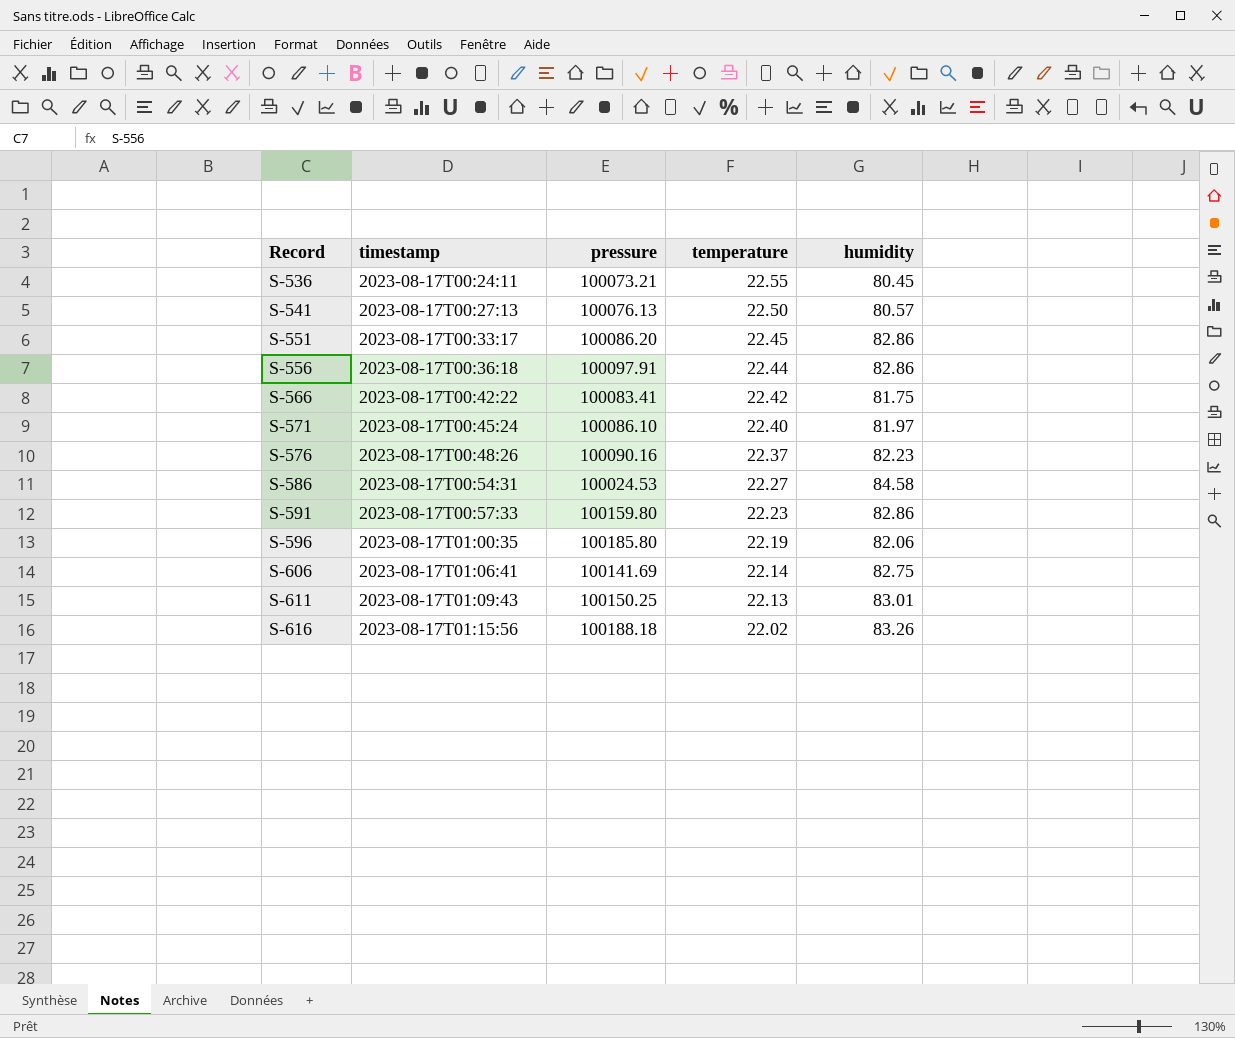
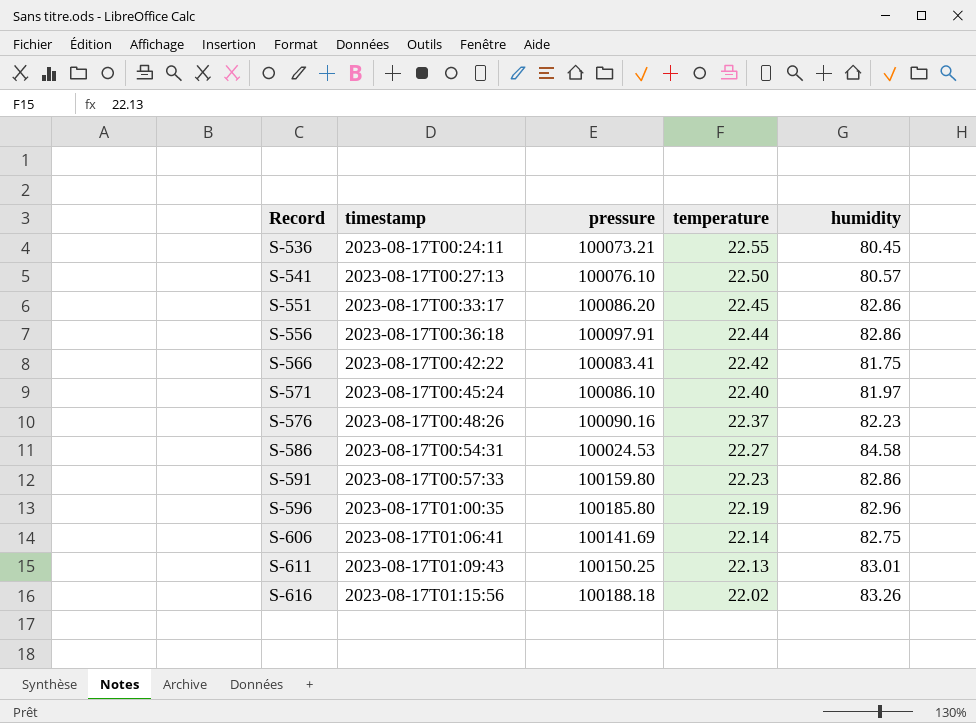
S-541 | pressure: 100076.13 -> 100076.10
S-596 | humidity: 82.06 -> 82.96

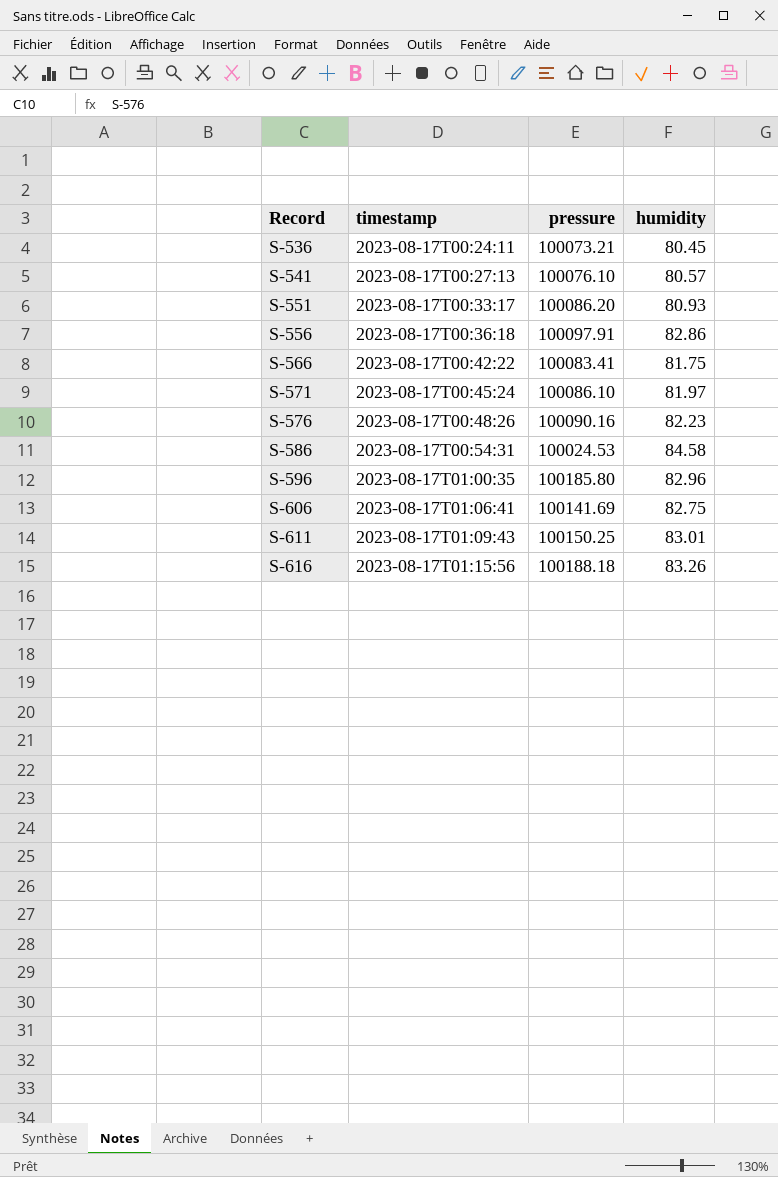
column temperature | position: 4 -> none
row S-591: 2023-08-17T00:57:33 | 100159.80 | 22.23 | 82.86 -> none
S-551 | humidity: 82.86 -> 80.93

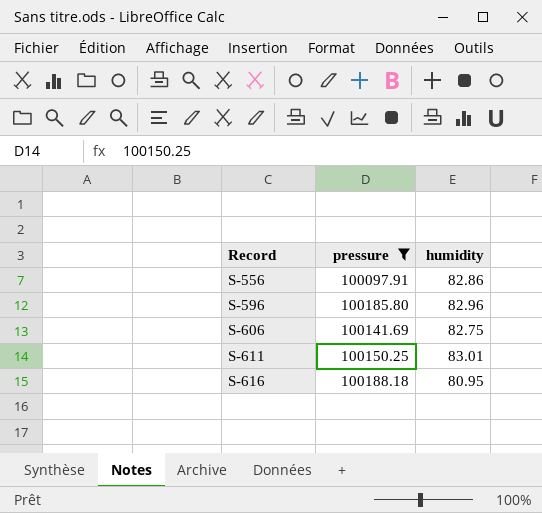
filter: none -> pressure >= 100097.91
column timestamp | position: 2 -> none
S-616 | humidity: 83.26 -> 80.95

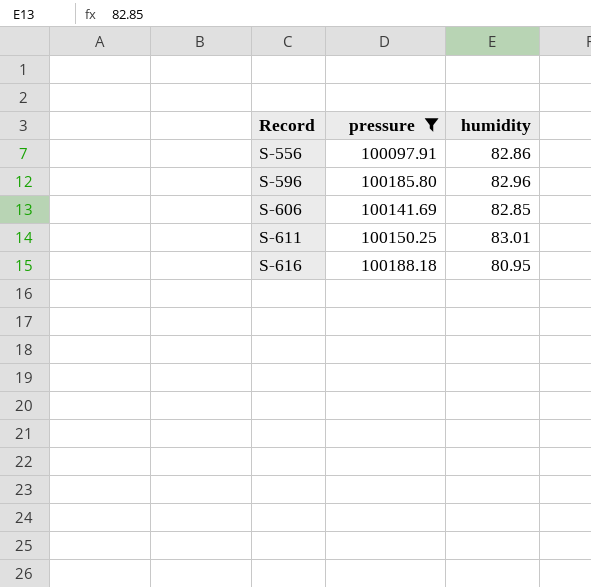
S-606 | humidity: 82.75 -> 82.85

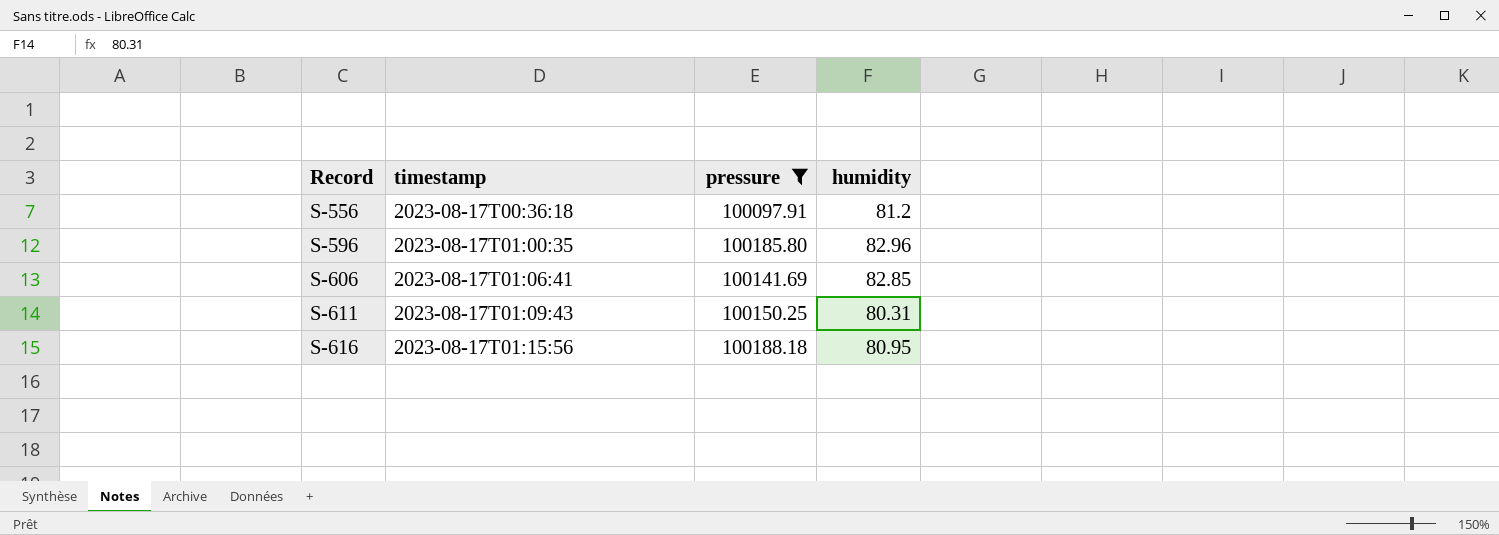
column timestamp | position: none -> 2
S-556 | humidity: 82.86 -> 81.2
S-611 | humidity: 83.01 -> 80.31

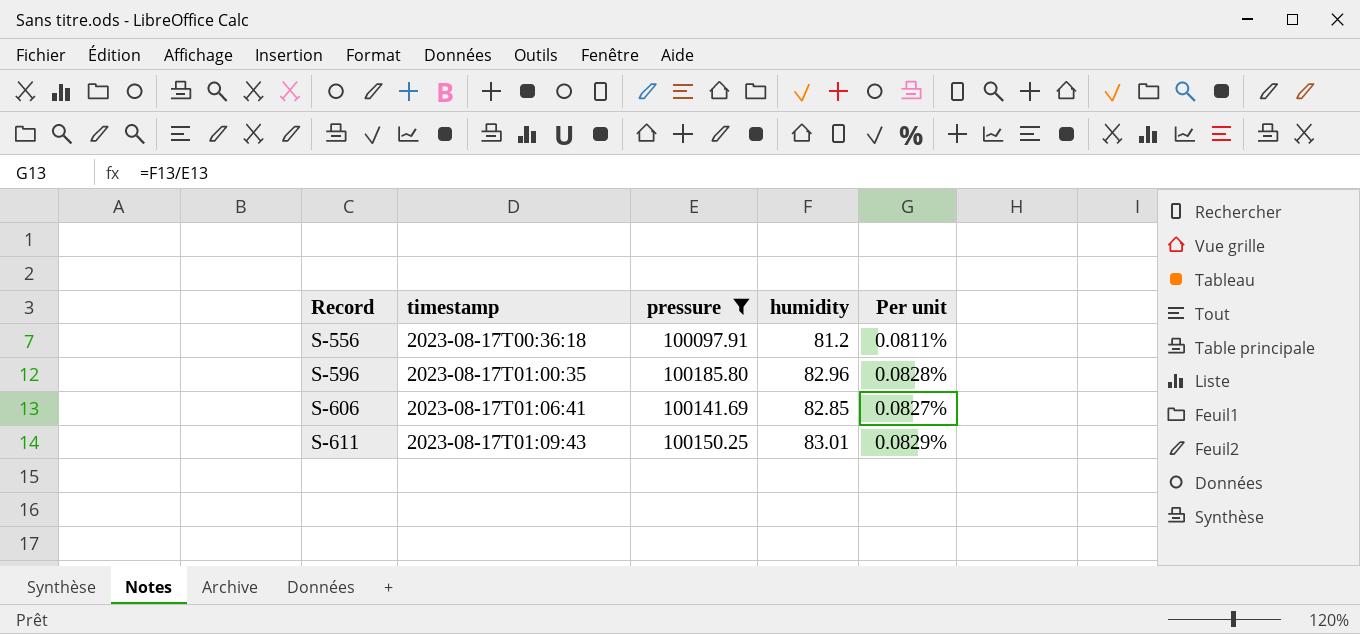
column Per unit | formula: none -> [humidity] / [pressure]
row S-616: 2023-08-17T01:15:56 | 100188.18 | 80.95 -> none
S-611 | humidity: 80.31 -> 83.01

